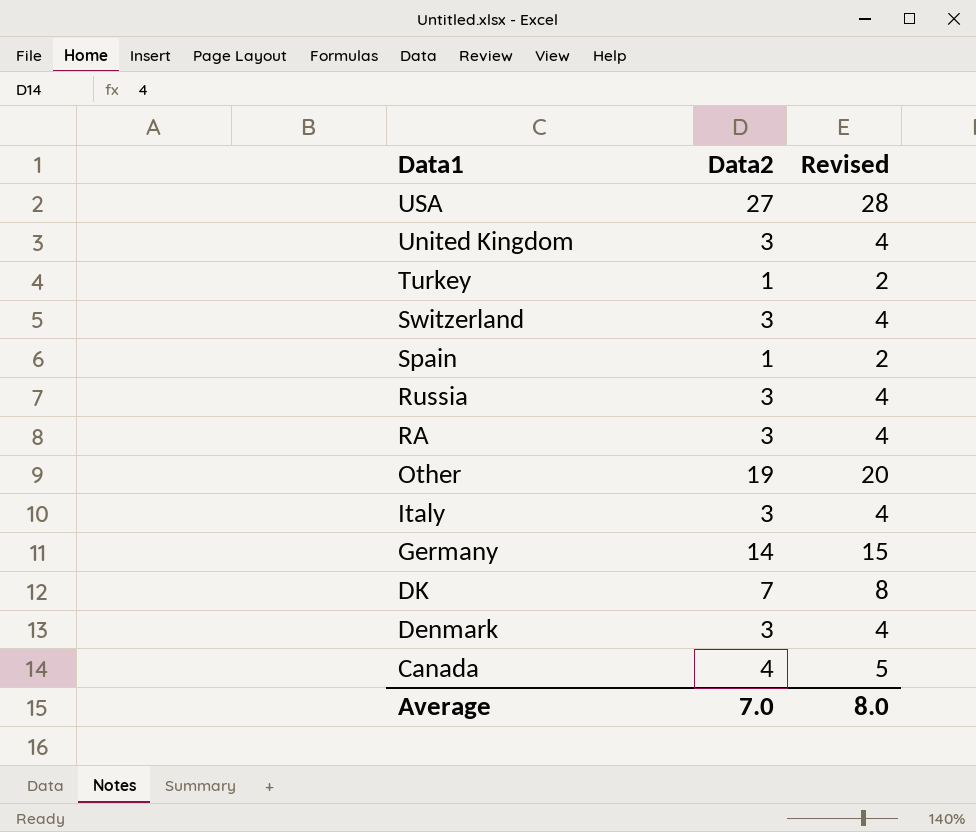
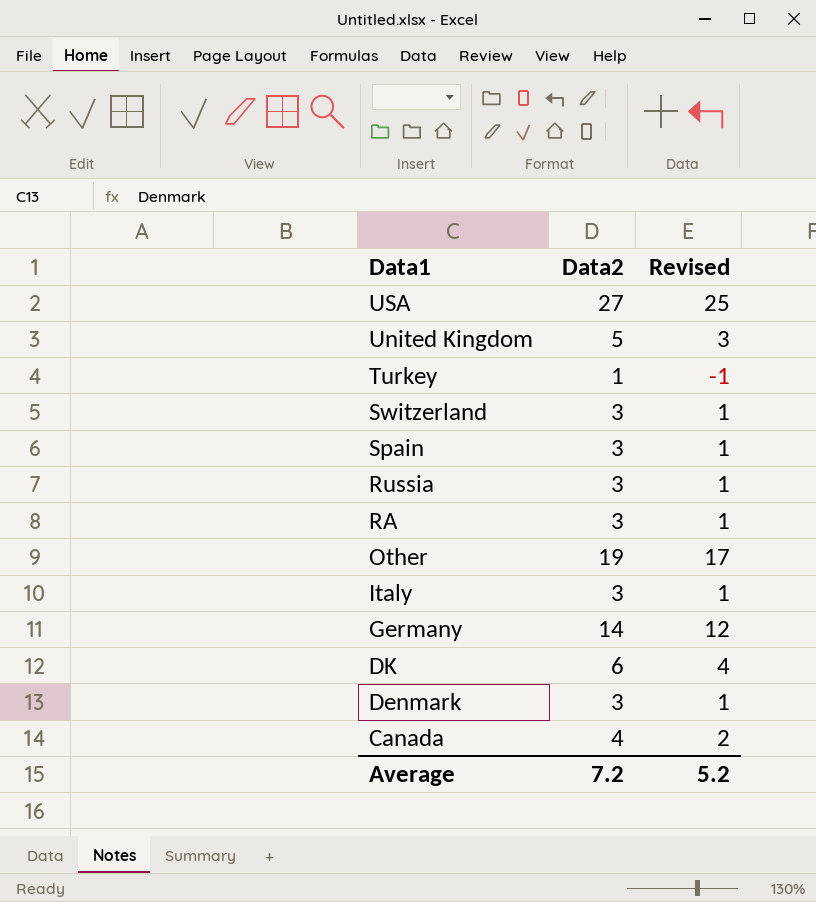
column Revised | formula: [Data2] + 1 -> [Data2] - 2
United Kingdom | Data2: 3 -> 5
Spain | Data2: 1 -> 3
DK | Data2: 7 -> 6
Average | Data2: 7.0 -> 7.2
Average | Revised: 8.0 -> 5.2

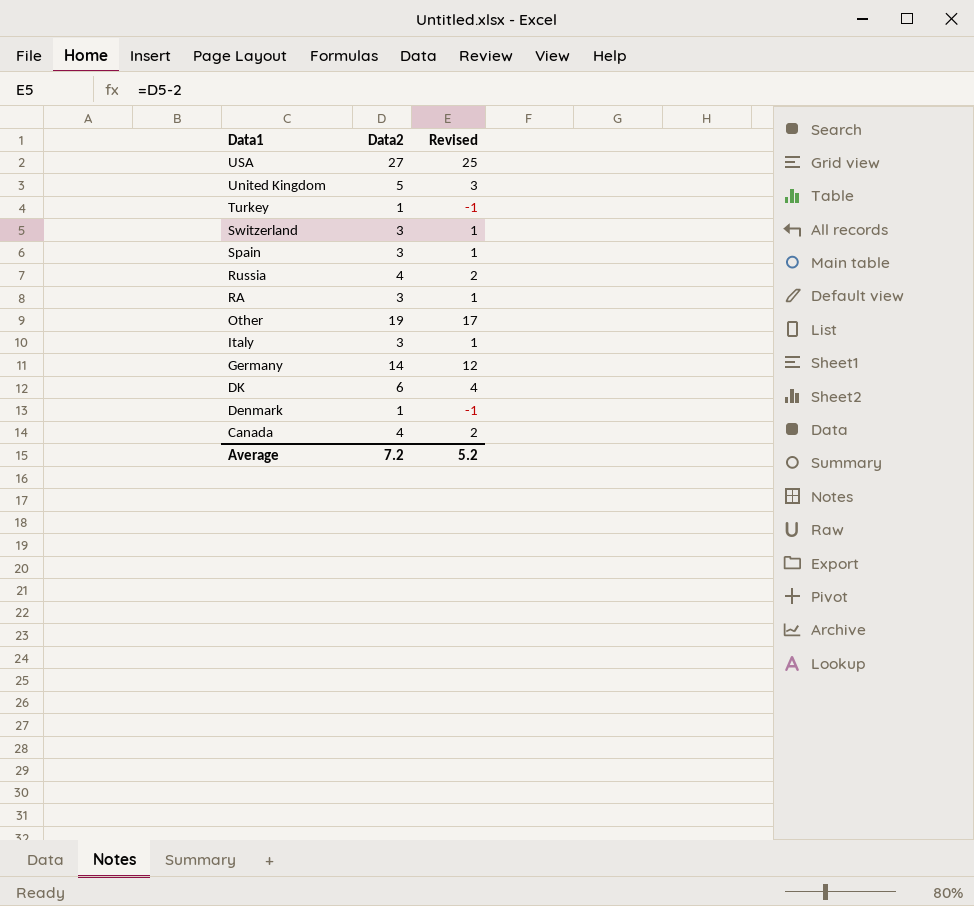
Russia | Data2: 3 -> 4
Russia | Revised: 1 -> 2
Denmark | Data2: 3 -> 1
Denmark | Revised: 1 -> -1

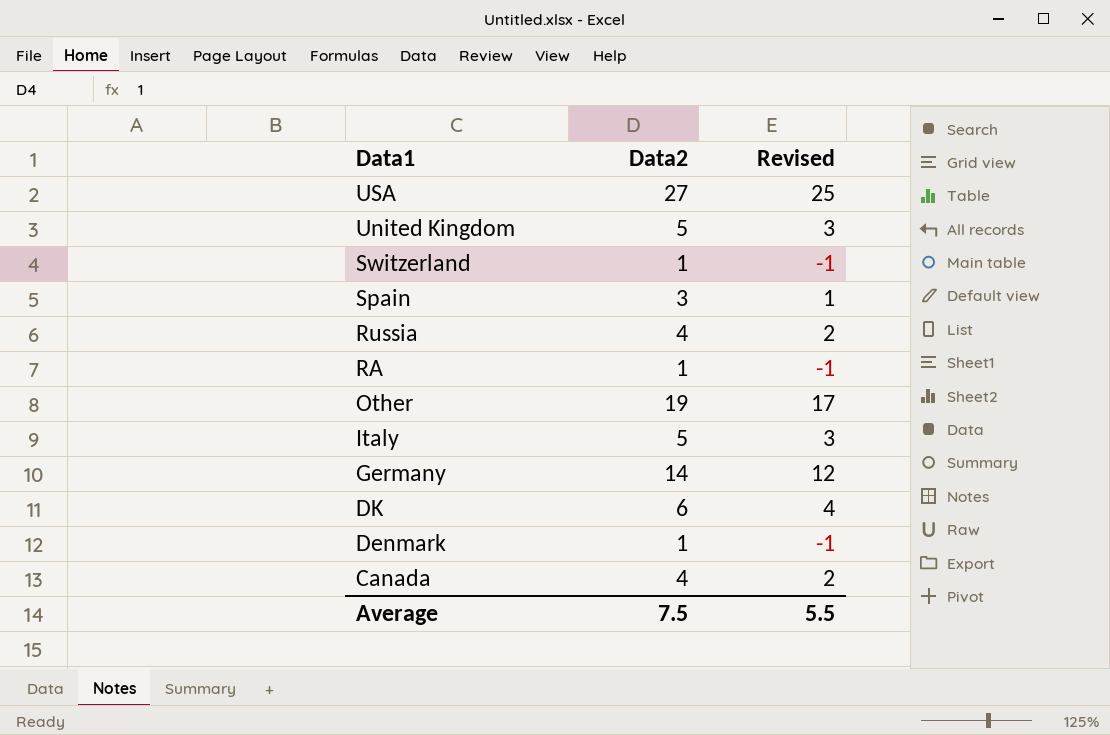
row Turkey: 1 | -1 -> none
Switzerland | Data2: 3 -> 1
Switzerland | Revised: 1 -> -1
RA | Data2: 3 -> 1
RA | Revised: 1 -> -1
Italy | Data2: 3 -> 5
Italy | Revised: 1 -> 3
Average | Data2: 7.2 -> 7.5
Average | Revised: 5.2 -> 5.5

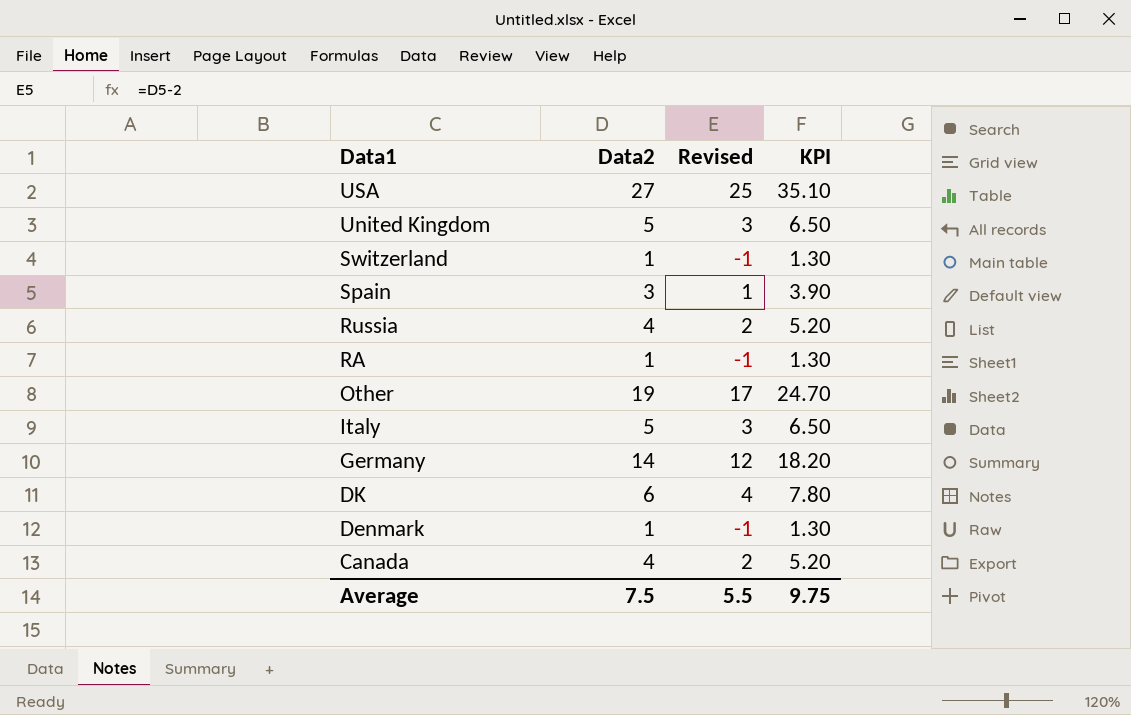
column KPI | formula: none -> [Data2] * 1.3

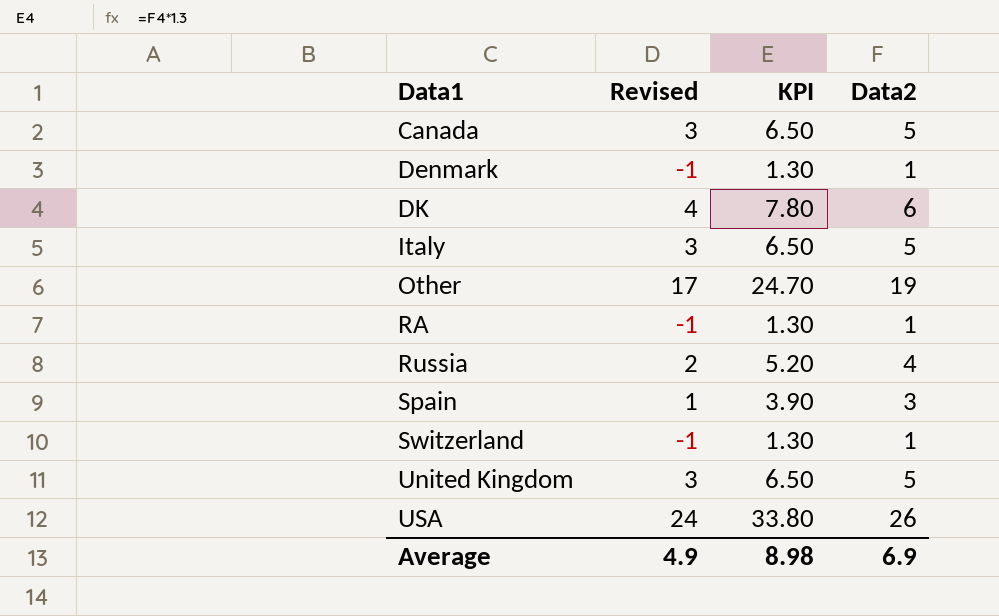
row order: Data1 descending -> Data1 ascending
column Data2 | position: 2 -> 4
row Germany: 14 | 12 | 18.20 -> none
Canada | Revised: 2 -> 3
Canada | KPI: 5.20 -> 6.50
Canada | Data2: 4 -> 5
USA | Revised: 25 -> 24
USA | KPI: 35.10 -> 33.80
USA | Data2: 27 -> 26
Average | Revised: 5.5 -> 4.9
Average | KPI: 9.75 -> 8.98
Average | Data2: 7.5 -> 6.9

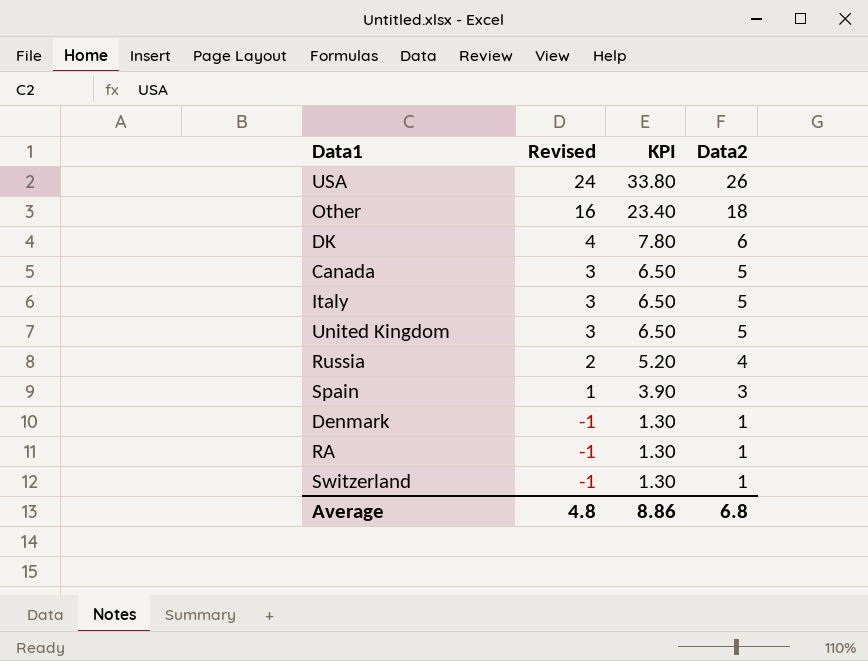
row order: Data1 ascending -> Revised descending
Other | Revised: 17 -> 16
Other | KPI: 24.70 -> 23.40
Other | Data2: 19 -> 18
Average | Revised: 4.9 -> 4.8
Average | KPI: 8.98 -> 8.86
Average | Data2: 6.9 -> 6.8

